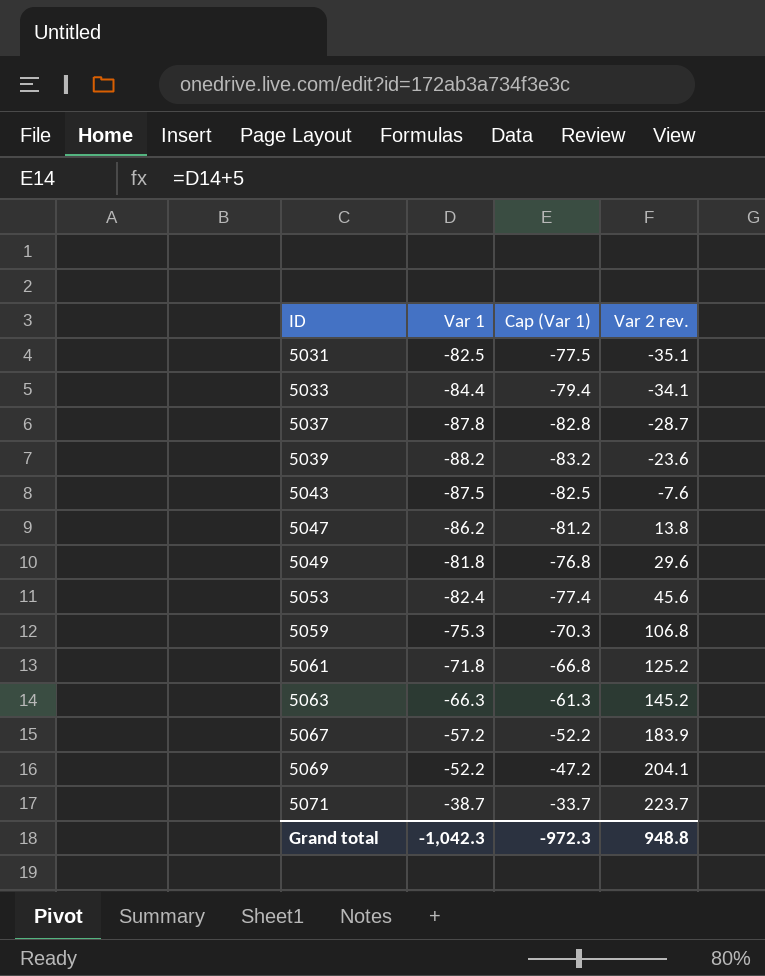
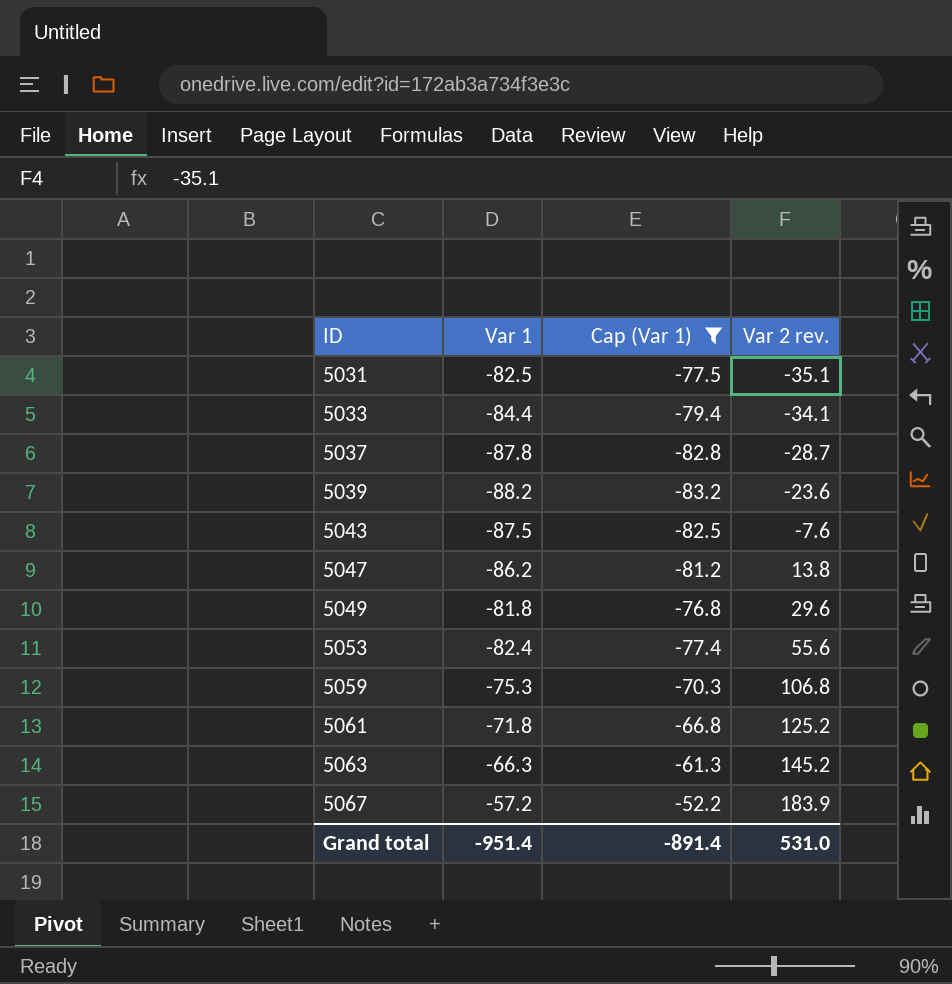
filter: none -> Cap (Var 1) <= -52.2
5053 | Var 2 rev.: 45.6 -> 55.6
Grand total | Var 1: -1,042.3 -> -951.4
Grand total | Cap (Var 1): -972.3 -> -891.4
Grand total | Var 2 rev.: 948.8 -> 531.0

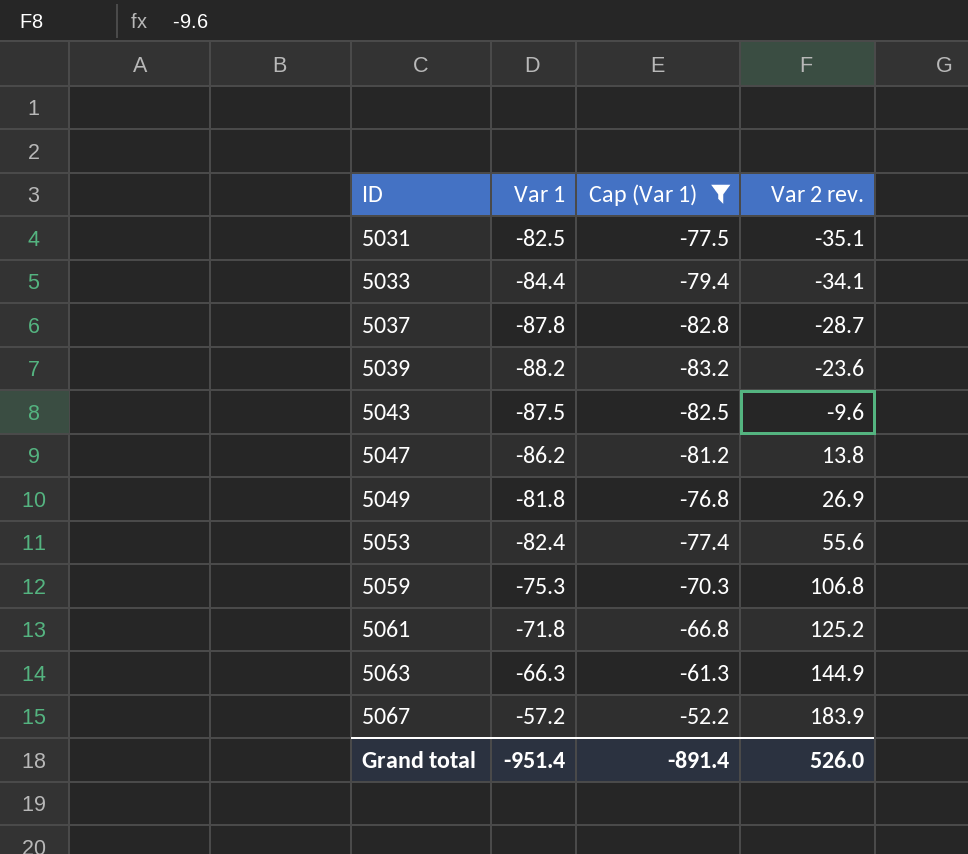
5043 | Var 2 rev.: -7.6 -> -9.6
5049 | Var 2 rev.: 29.6 -> 26.9
5063 | Var 2 rev.: 145.2 -> 144.9
Grand total | Var 2 rev.: 531.0 -> 526.0

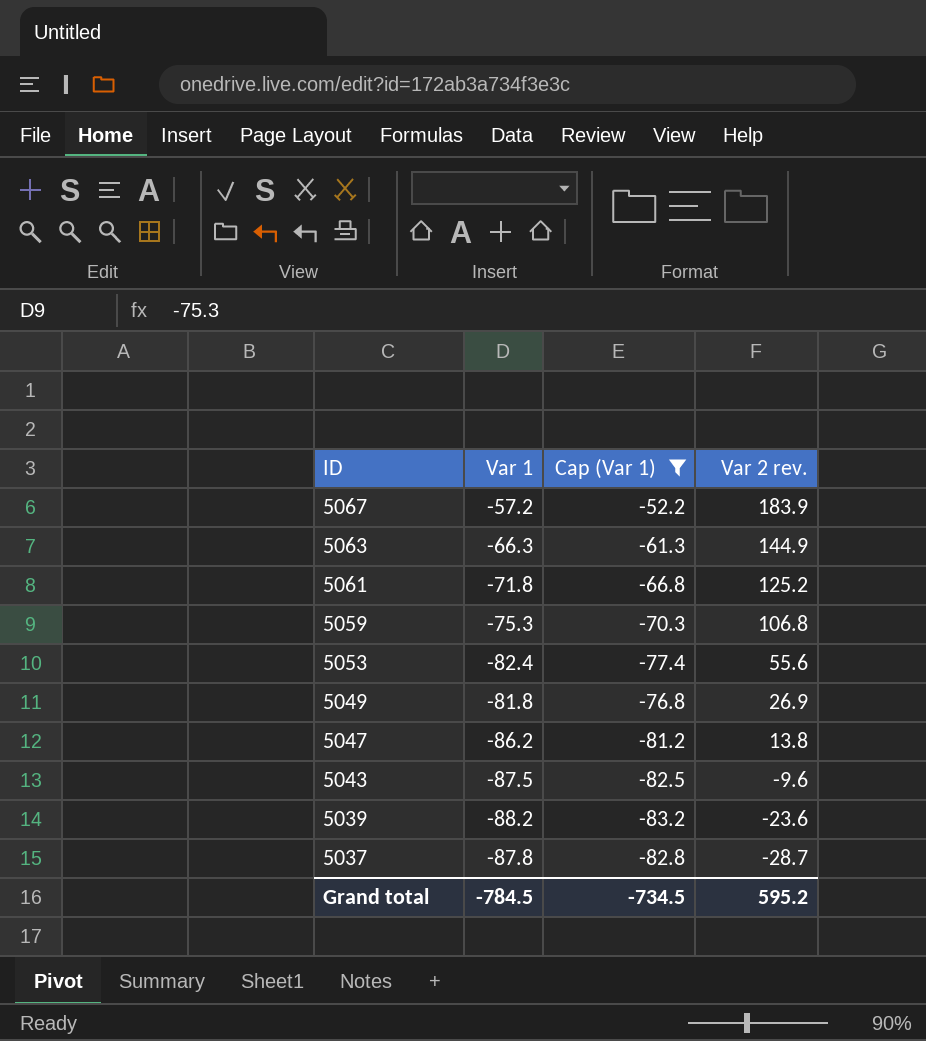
row order: ID ascending -> ID descending
row 5031: -82.5 | -77.5 | -35.1 -> none
row 5033: -84.4 | -79.4 | -34.1 -> none
Grand total | Var 1: -951.4 -> -784.5
Grand total | Cap (Var 1): -891.4 -> -734.5
Grand total | Var 2 rev.: 526.0 -> 595.2

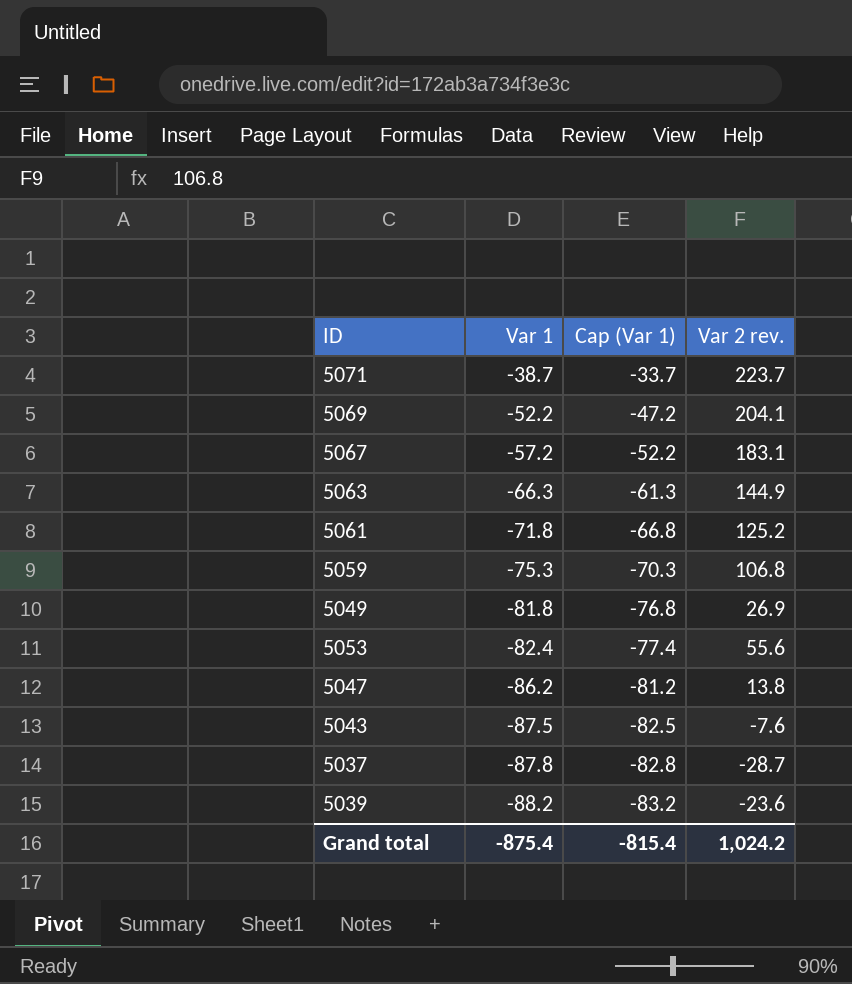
filter: Cap (Var 1) <= -52.2 -> none
row order: ID descending -> Var 1 descending
5067 | Var 2 rev.: 183.9 -> 183.1
5043 | Var 2 rev.: -9.6 -> -7.6
Grand total | Var 1: -784.5 -> -875.4
Grand total | Cap (Var 1): -734.5 -> -815.4
Grand total | Var 2 rev.: 595.2 -> 1,024.2

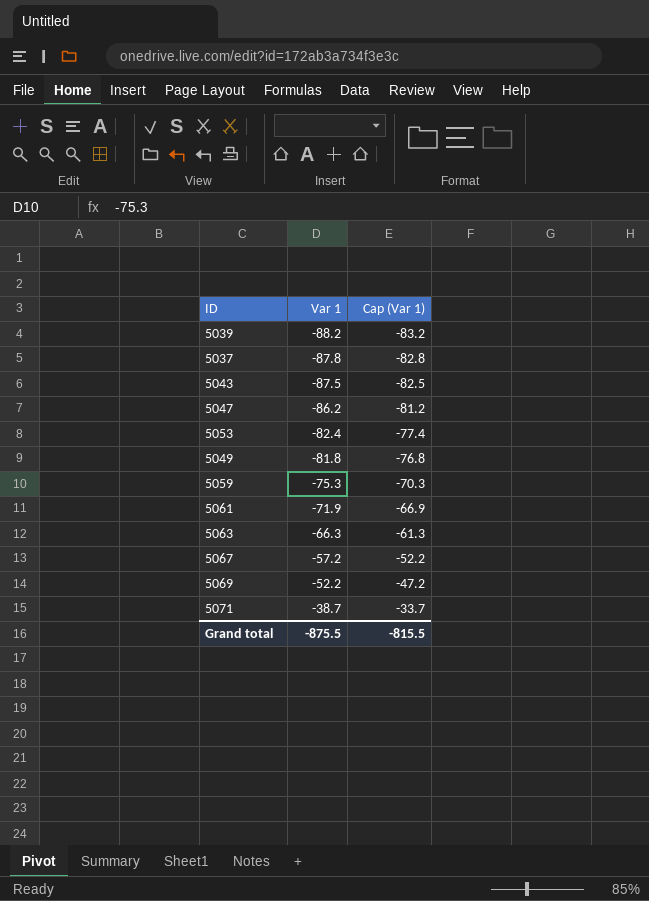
row order: Var 1 descending -> Var 1 ascending
column Var 2 rev. | position: 4 -> none
5061 | Var 1: -71.8 -> -71.9
5061 | Cap (Var 1): -66.8 -> -66.9
Grand total | Var 1: -875.4 -> -875.5
Grand total | Cap (Var 1): -815.4 -> -815.5

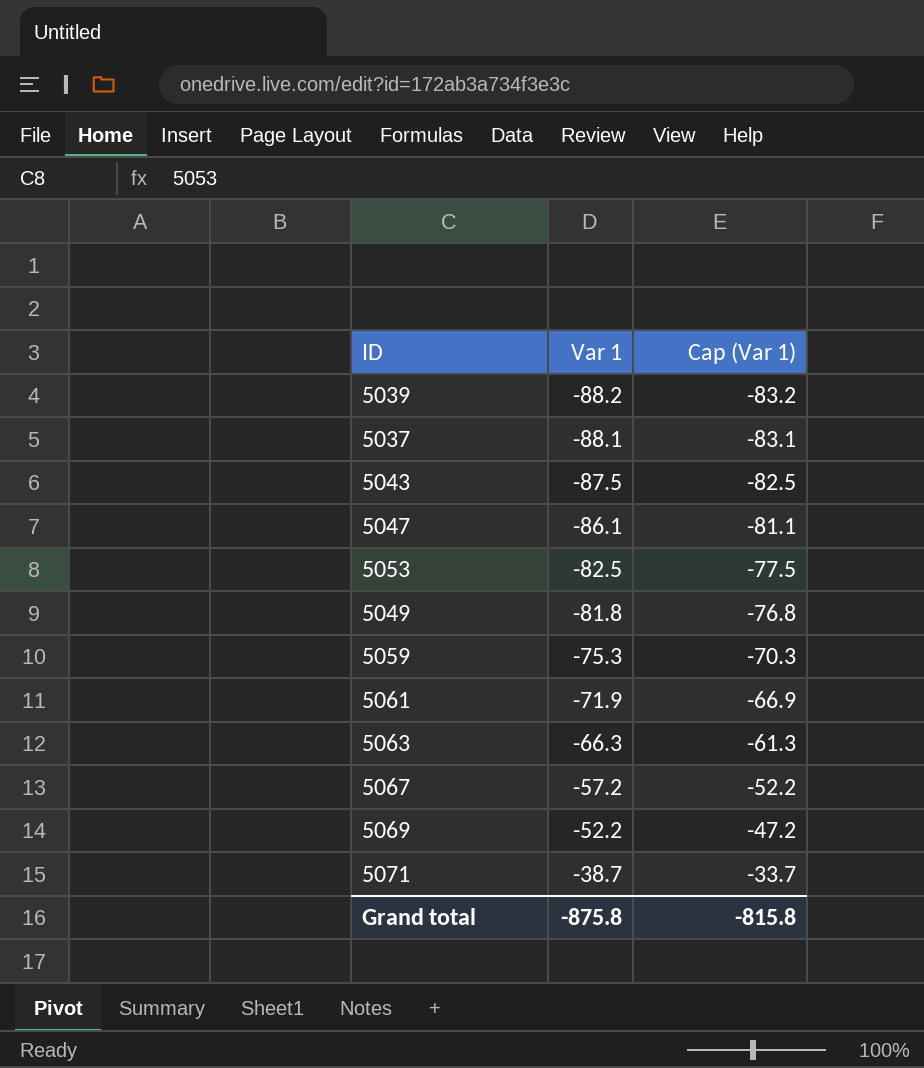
5037 | Var 1: -87.8 -> -88.1
5037 | Cap (Var 1): -82.8 -> -83.1
5047 | Var 1: -86.2 -> -86.1
5047 | Cap (Var 1): -81.2 -> -81.1
5053 | Var 1: -82.4 -> -82.5
5053 | Cap (Var 1): -77.4 -> -77.5
Grand total | Var 1: -875.5 -> -875.8
Grand total | Cap (Var 1): -815.5 -> -815.8

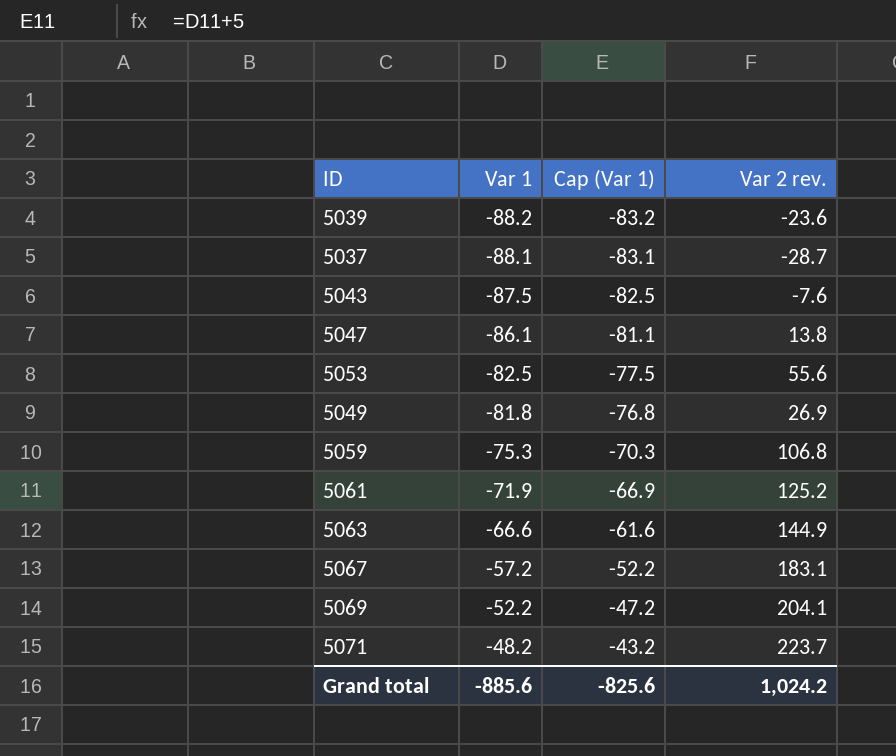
column Var 2 rev. | position: none -> 4
5063 | Var 1: -66.3 -> -66.6
5063 | Cap (Var 1): -61.3 -> -61.6
5071 | Var 1: -38.7 -> -48.2
5071 | Cap (Var 1): -33.7 -> -43.2
Grand total | Var 1: -875.8 -> -885.6
Grand total | Cap (Var 1): -815.8 -> -825.6

